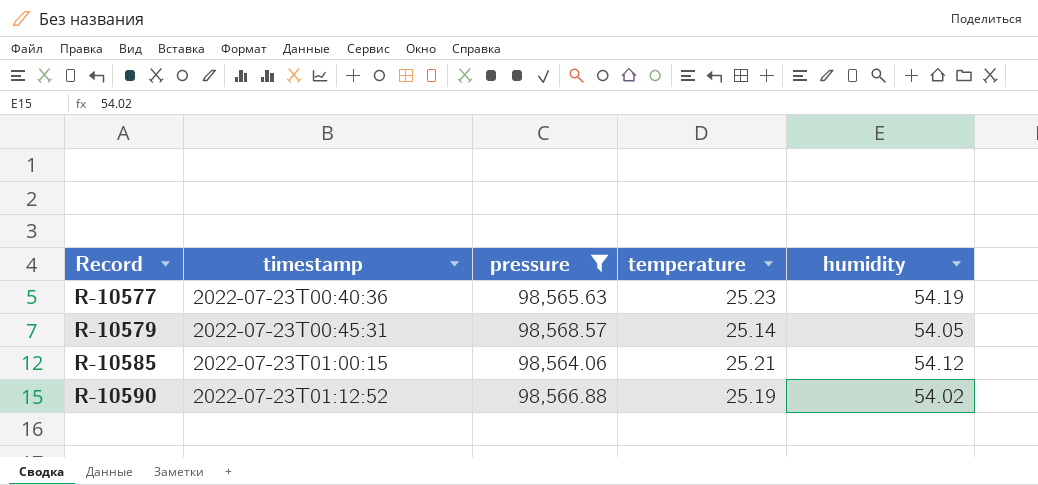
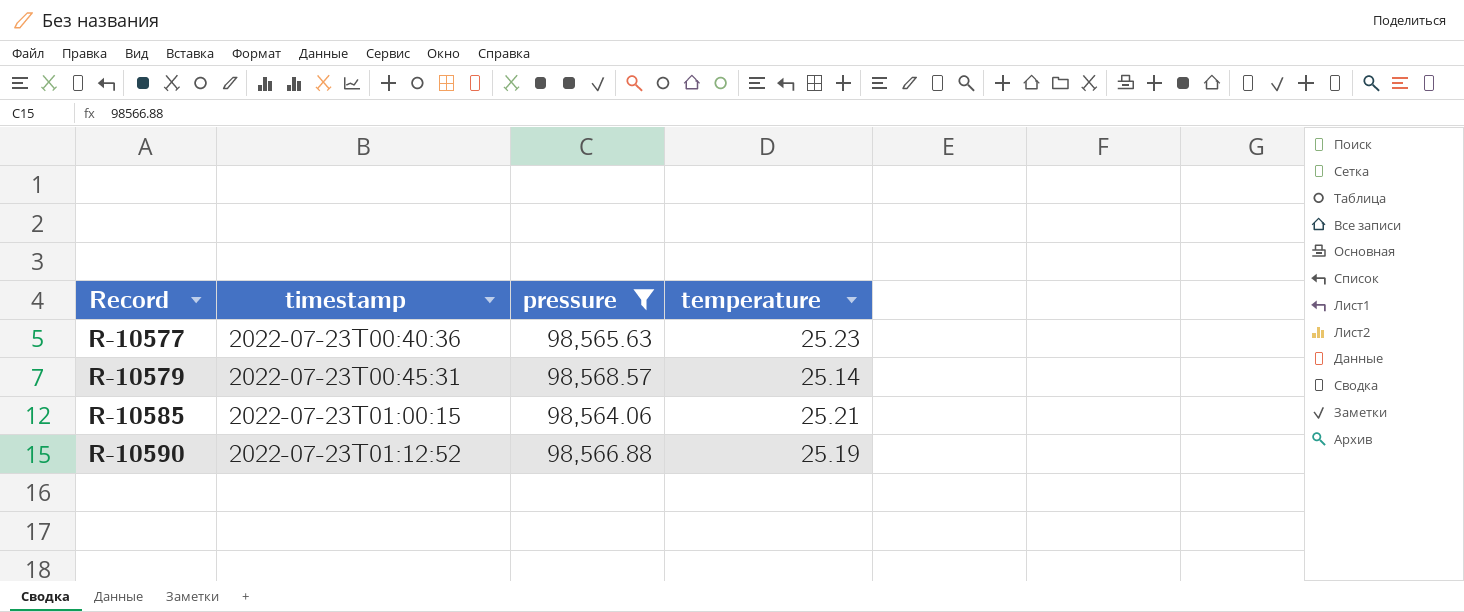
column humidity | position: 5 -> none

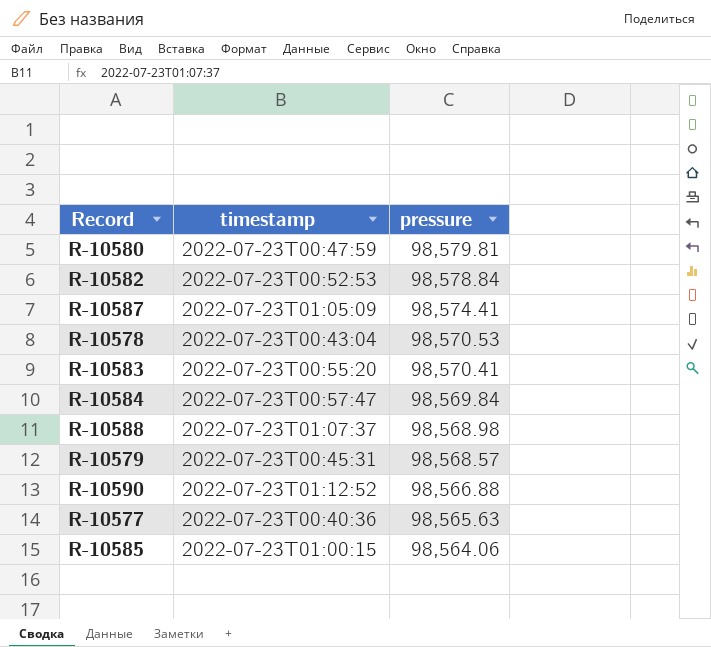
filter: pressure <= 98,568.57 -> none
row order: Record ascending -> pressure descending
column temperature | position: 4 -> none

